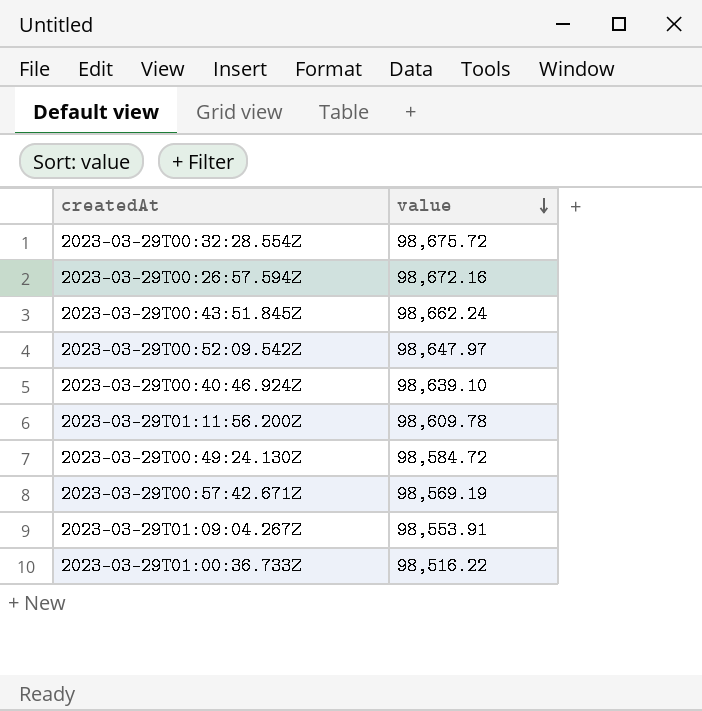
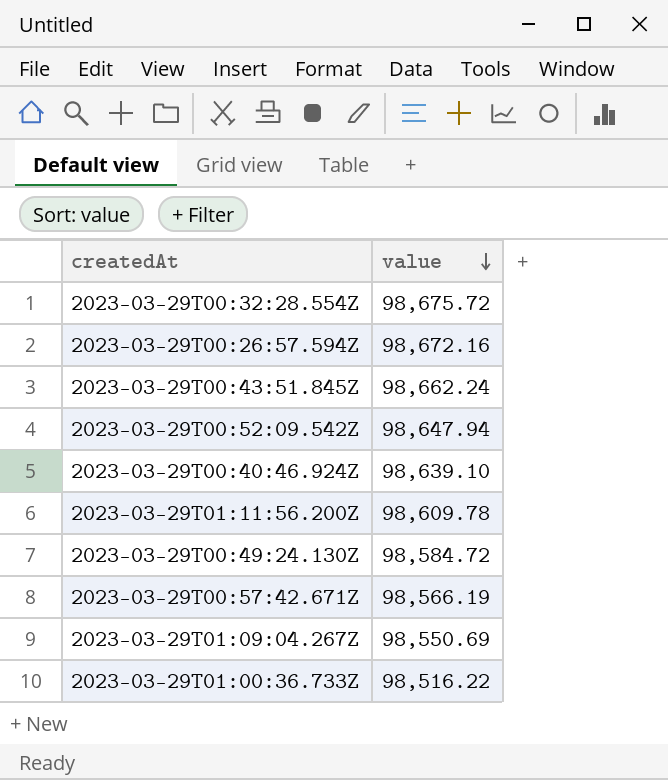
2023-03-29T00:52:09.542Z | value: 98,647.97 -> 98,647.94
2023-03-29T00:57:42.671Z | value: 98,569.19 -> 98,566.19
2023-03-29T01:09:04.267Z | value: 98,553.91 -> 98,550.69

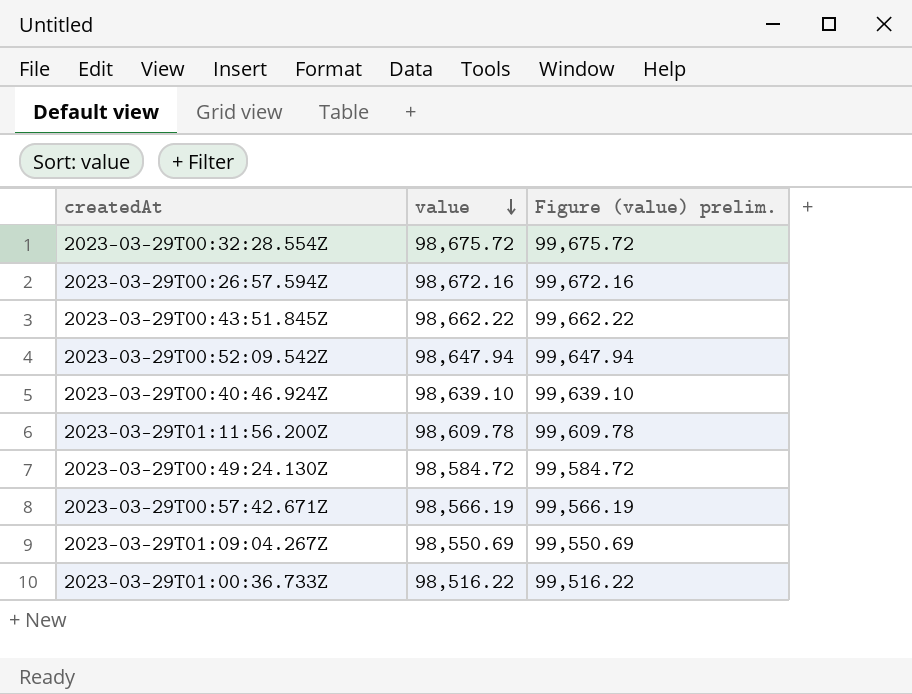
column Figure (value) prelim. | formula: none -> [value] + 1000
2023-03-29T00:43:51.845Z | value: 98,662.24 -> 98,662.22

